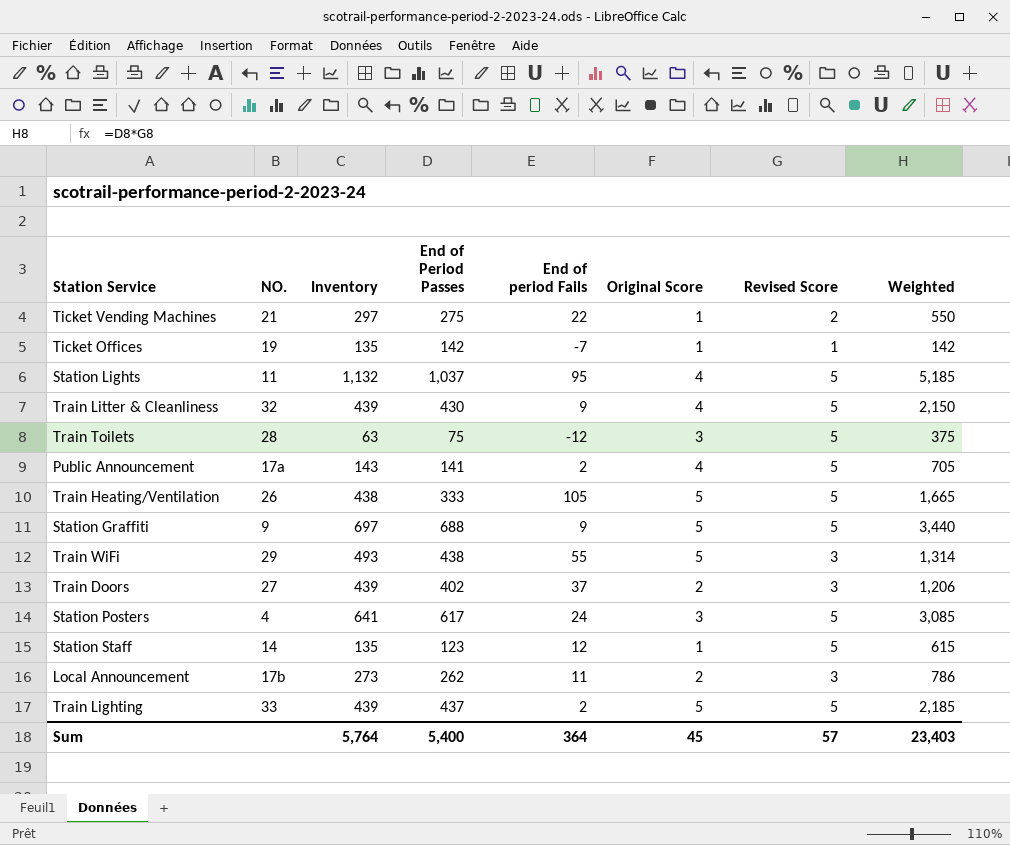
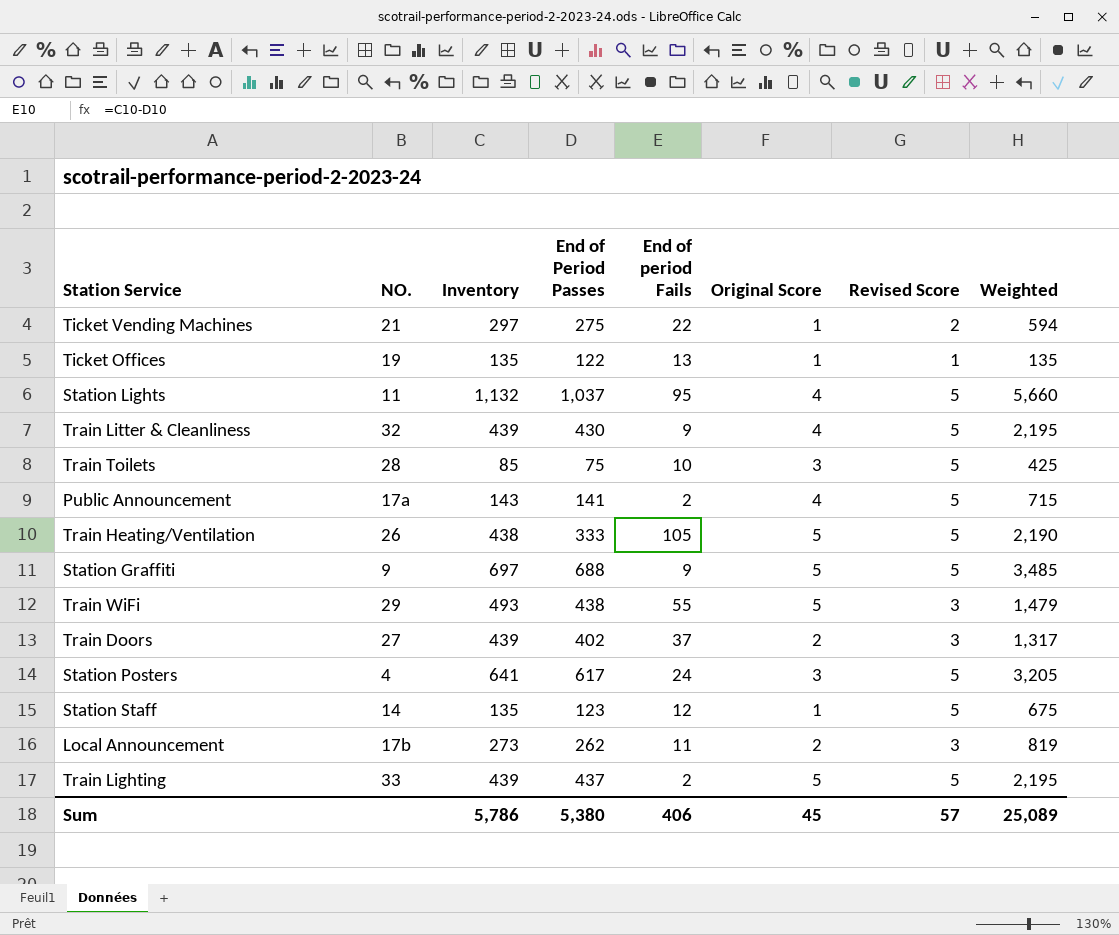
column Weighted | formula: [End of Period Passes] * [Revised Score] -> [Inventory] * [Revised Score]
Ticket Offices | End of Period Passes: 142 -> 122
Ticket Offices | End of period Fails: -7 -> 13
Train Toilets | Inventory: 63 -> 85
Train Toilets | End of period Fails: -12 -> 10
Sum | Inventory: 5,764 -> 5,786
Sum | End of Period Passes: 5,400 -> 5,380
Sum | End of period Fails: 364 -> 406
Sum | Weighted: 23,403 -> 25,089

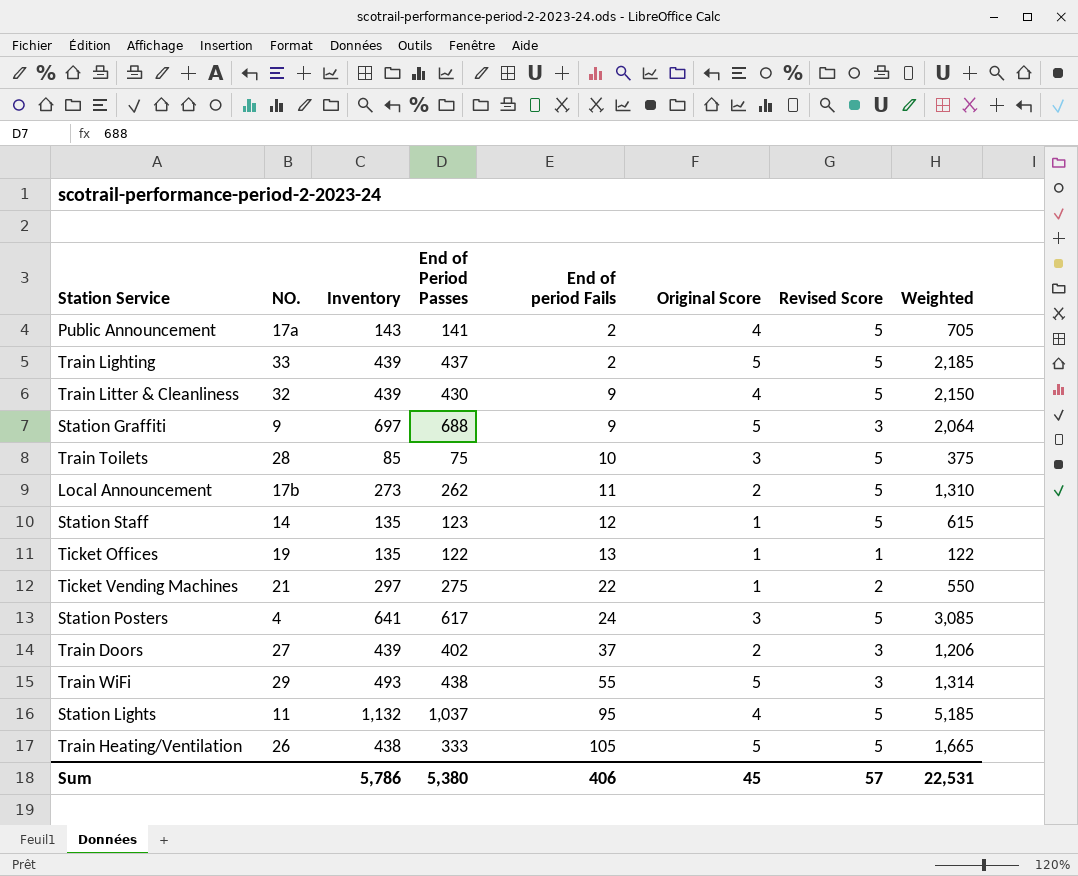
row order: none -> End of period Fails ascending
column Weighted | formula: [Inventory] * [Revised Score] -> [End of Period Passes] * [Revised Score]
Station Graffiti | Revised Score: 5 -> 3
Local Announcement | Revised Score: 3 -> 5
Sum | Weighted: 25,089 -> 22,531

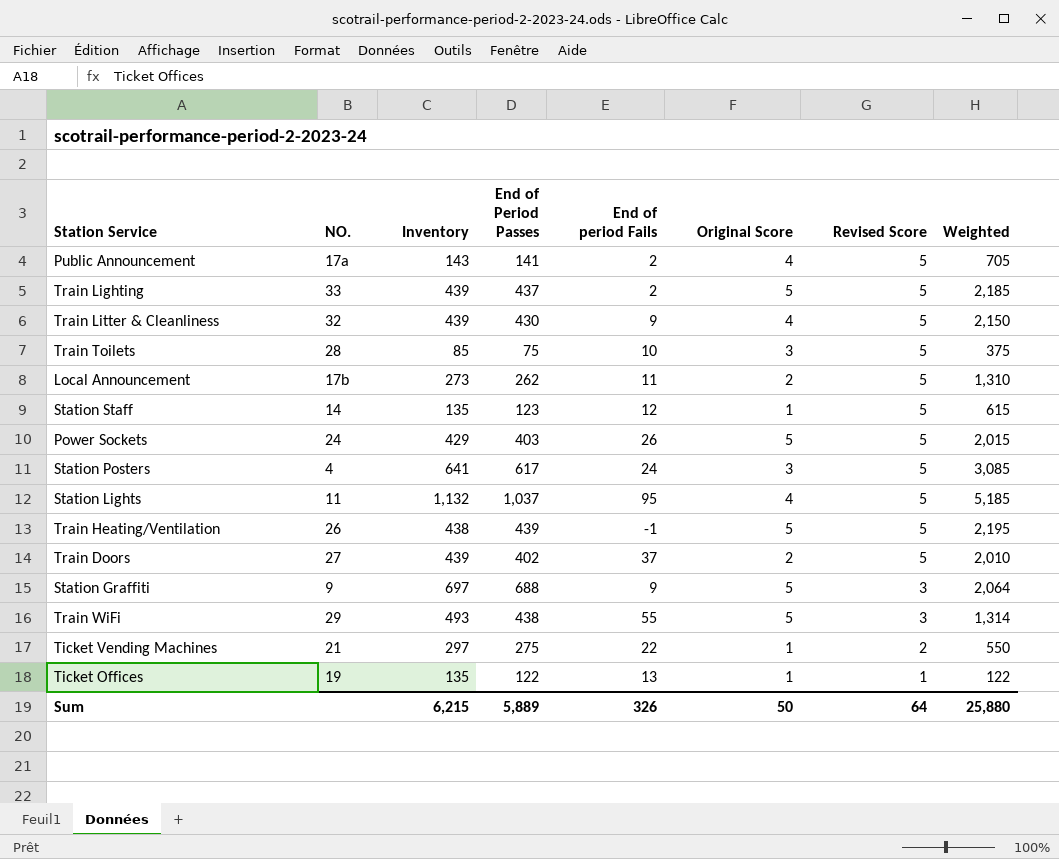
row order: End of period Fails ascending -> Revised Score descending
row Power Sockets: none -> 24 | 429 | 403 | 26 | 5 | 5 | 2,015
Train Heating/Ventilation | End of Period Passes: 333 -> 439
Train Heating/Ventilation | End of period Fails: 105 -> -1
Train Heating/Ventilation | Weighted: 1,665 -> 2,195
Train Doors | Revised Score: 3 -> 5
Train Doors | Weighted: 1,206 -> 2,010
Sum | Inventory: 5,786 -> 6,215
Sum | End of Period Passes: 5,380 -> 5,889
Sum | End of period Fails: 406 -> 326
Sum | Original Score: 45 -> 50
Sum | Revised Score: 57 -> 64
Sum | Weighted: 22,531 -> 25,880

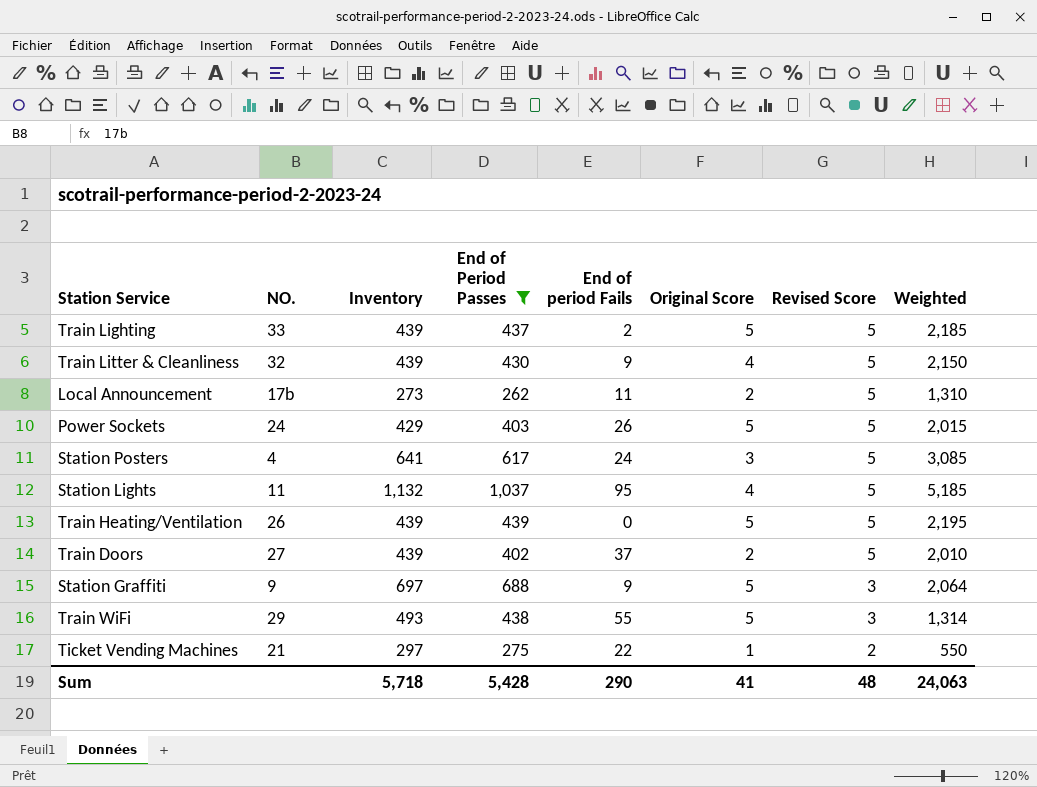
filter: none -> End of Period Passes >= 262
Train Heating/Ventilation | Inventory: 438 -> 439
Train Heating/Ventilation | End of period Fails: -1 -> 0
Sum | Inventory: 6,215 -> 5,718
Sum | End of Period Passes: 5,889 -> 5,428
Sum | End of period Fails: 326 -> 290
Sum | Original Score: 50 -> 41
Sum | Revised Score: 64 -> 48
Sum | Weighted: 25,880 -> 24,063

